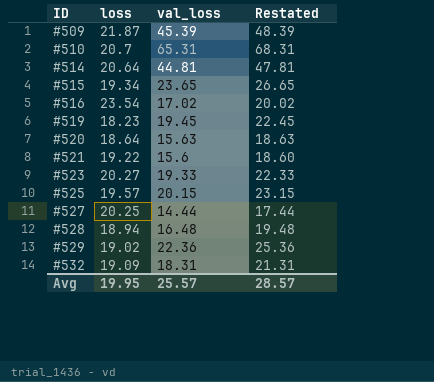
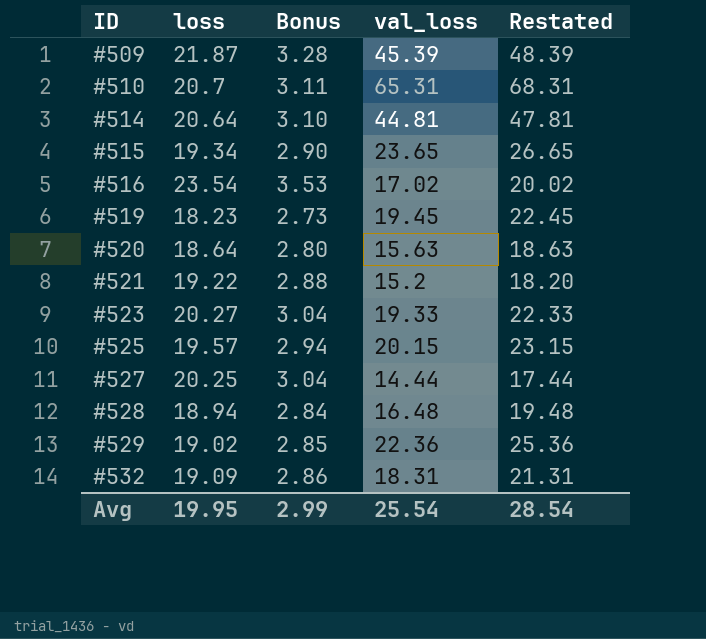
column Bonus | formula: none -> [loss] * 0.15
#521 | val_loss: 15.6 -> 15.2
#521 | Restated: 18.60 -> 18.20
Avg | val_loss: 25.57 -> 25.54
Avg | Restated: 28.57 -> 28.54

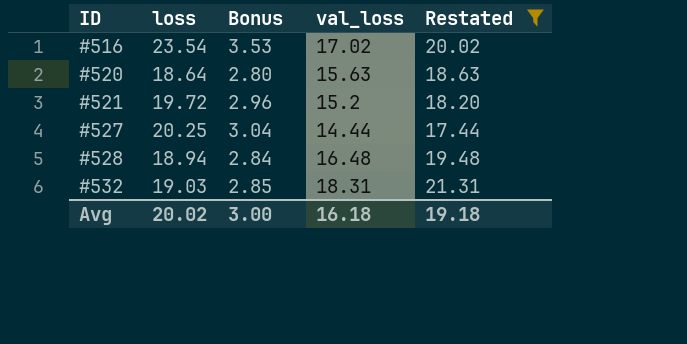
filter: none -> Restated <= 21.31
#521 | loss: 19.22 -> 19.72
#521 | Bonus: 2.88 -> 2.96
#532 | loss: 19.09 -> 19.03
#532 | Bonus: 2.86 -> 2.85
Avg | loss: 19.95 -> 20.02
Avg | Bonus: 2.99 -> 3.00
Avg | val_loss: 25.54 -> 16.18
Avg | Restated: 28.54 -> 19.18

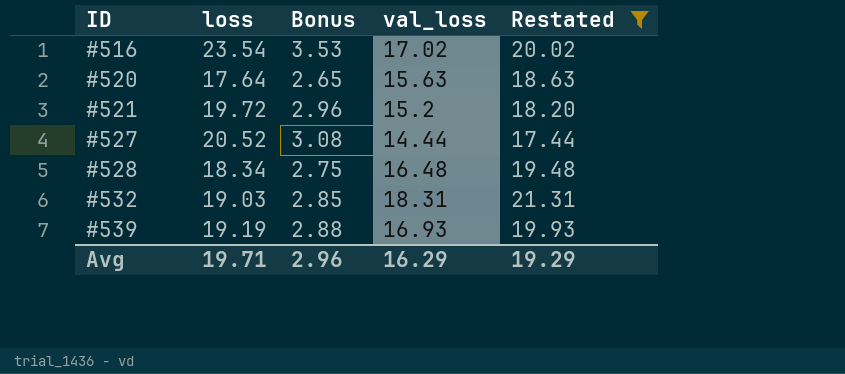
#520 | loss: 18.64 -> 17.64
#520 | Bonus: 2.80 -> 2.65
#527 | loss: 20.25 -> 20.52
#527 | Bonus: 3.04 -> 3.08
#528 | loss: 18.94 -> 18.34
#528 | Bonus: 2.84 -> 2.75
row #539: none -> 19.19 | 2.88 | 16.93 | 19.93
Avg | loss: 20.02 -> 19.71
Avg | Bonus: 3.00 -> 2.96
Avg | val_loss: 16.18 -> 16.29
Avg | Restated: 19.18 -> 19.29

